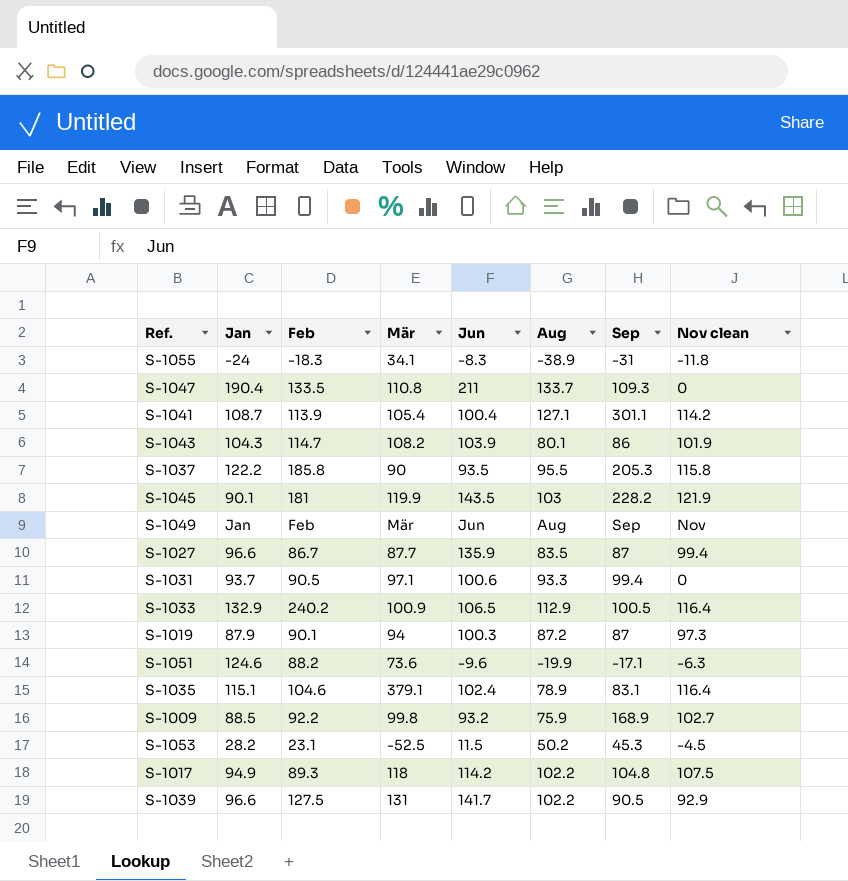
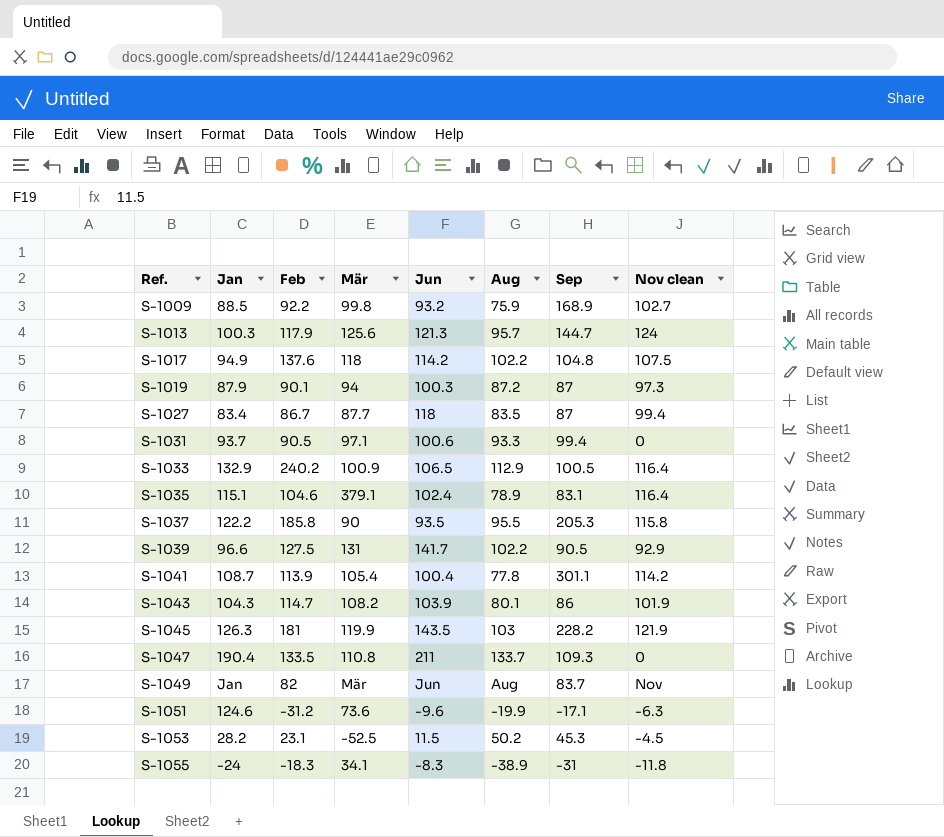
row order: none -> Ref. ascending
row S-1013: none -> 100.3 | 117.9 | 125.6 | 121.3 | 95.7 | 144.7 | 124
S-1017 | Feb: 89.3 -> 137.6
S-1027 | Jan: 96.6 -> 83.4
S-1027 | Jun: 135.9 -> 118
S-1041 | Aug: 127.1 -> 77.8
S-1045 | Jan: 90.1 -> 126.3
S-1049 | Feb: Feb -> 82
S-1049 | Sep: Sep -> 83.7
S-1051 | Feb: 88.2 -> -31.2

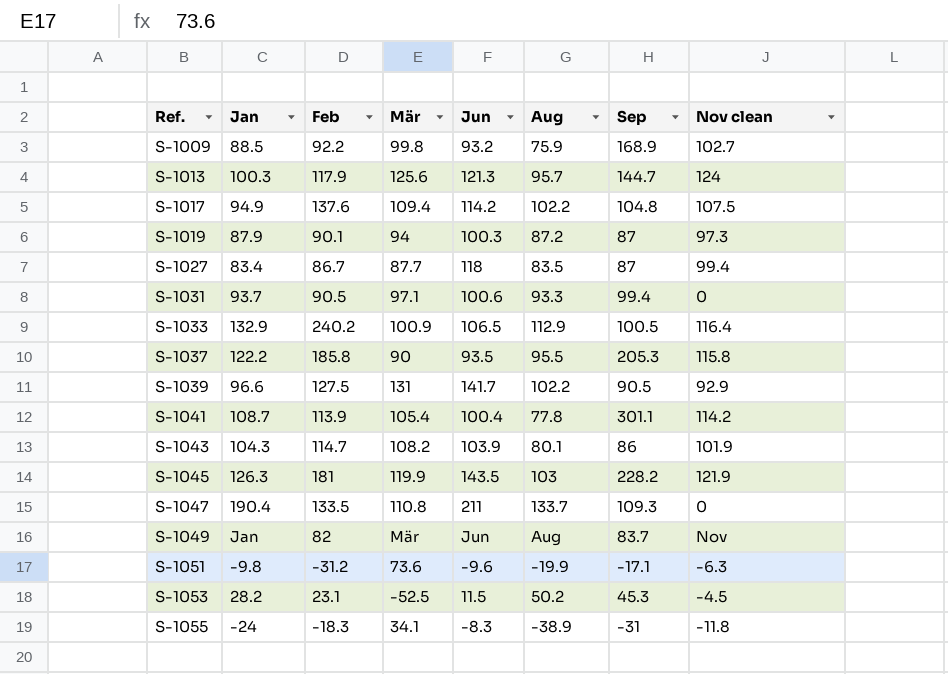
row S-1035: 115.1 | 104.6 | 379.1 | 102.4 | 78.9 | 83.1 | 116.4 -> none
S-1017 | Mär: 118 -> 109.4
S-1051 | Jan: 124.6 -> -9.8

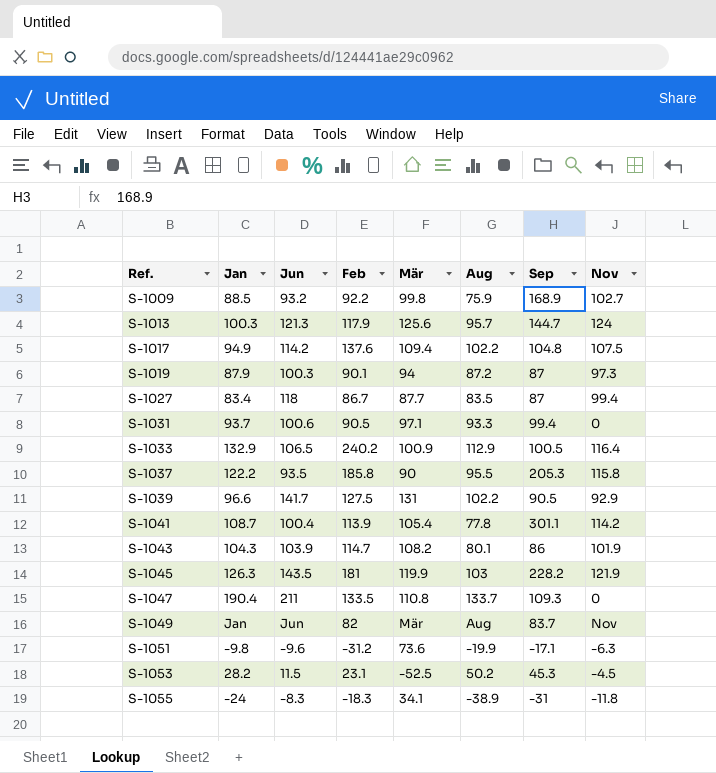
column Jun | position: 5 -> 3
column name: Nov clean -> Nov

